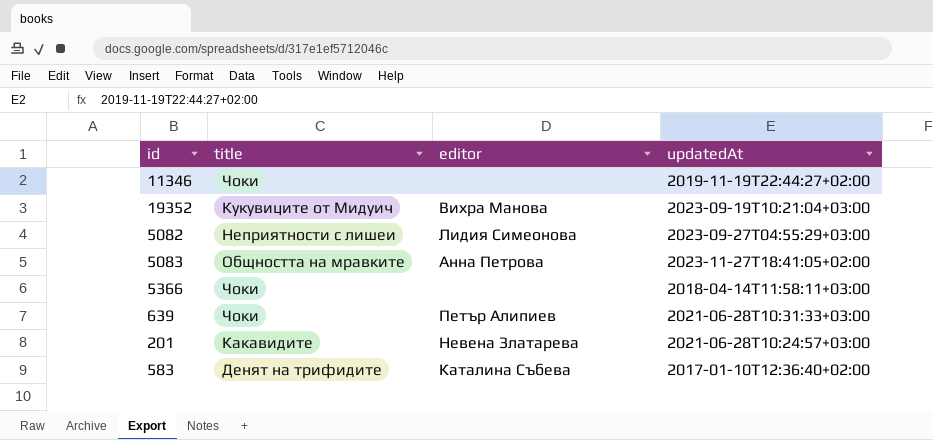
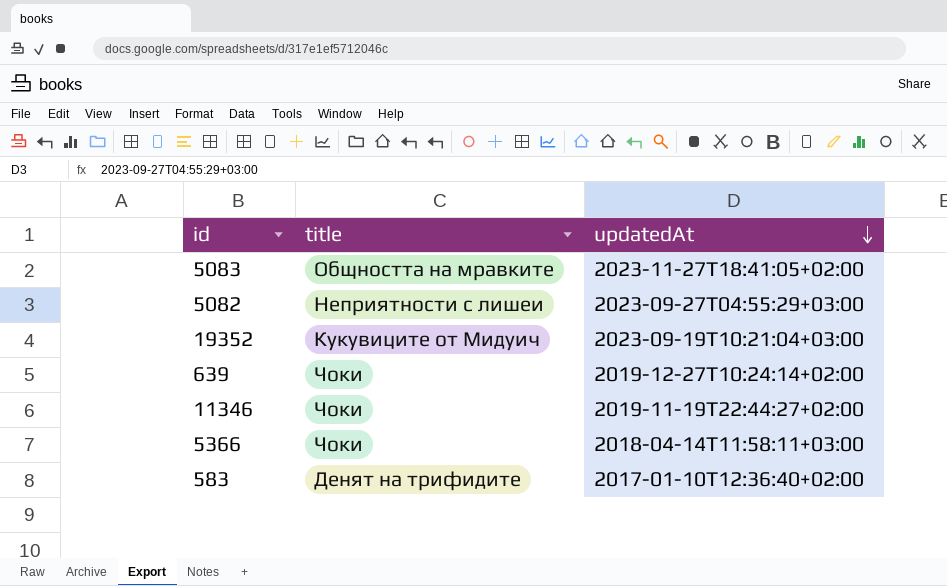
row order: none -> updatedAt descending
column editor | position: 3 -> none
row 201: Какавидите | Невена Златарева | 2021-06-28T10:24:57+03:00 -> none
639 | updatedAt: 2021-06-28T10:31:33+03:00 -> 2019-12-27T10:24:14+02:00

